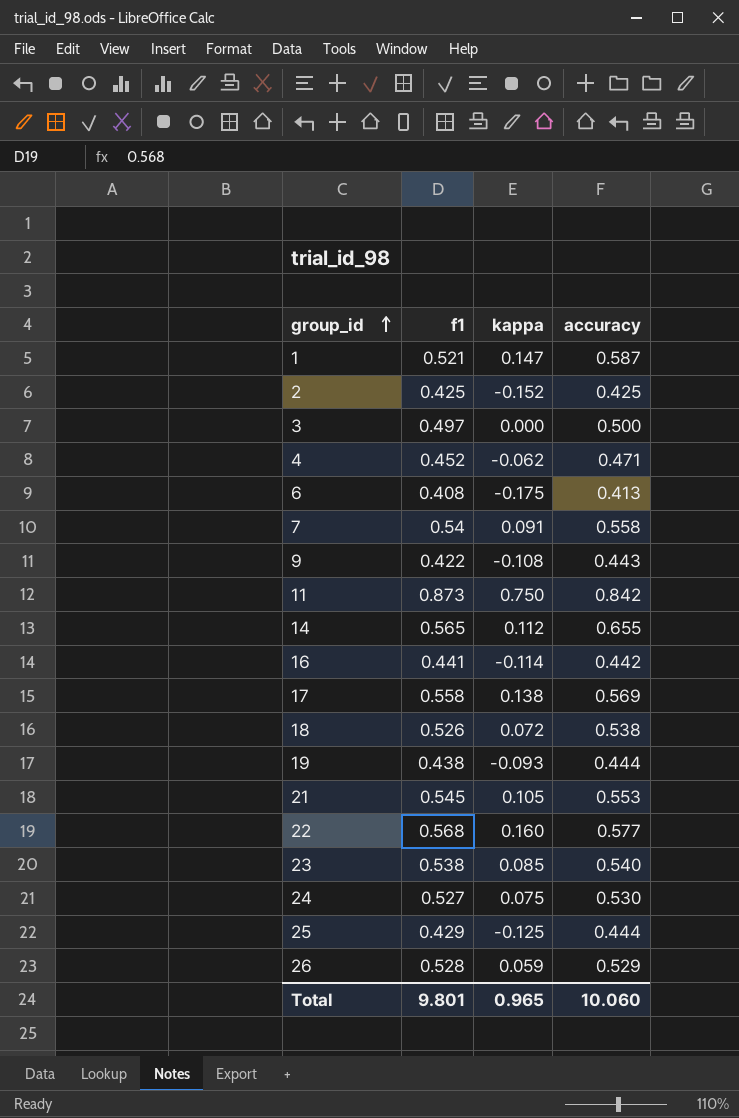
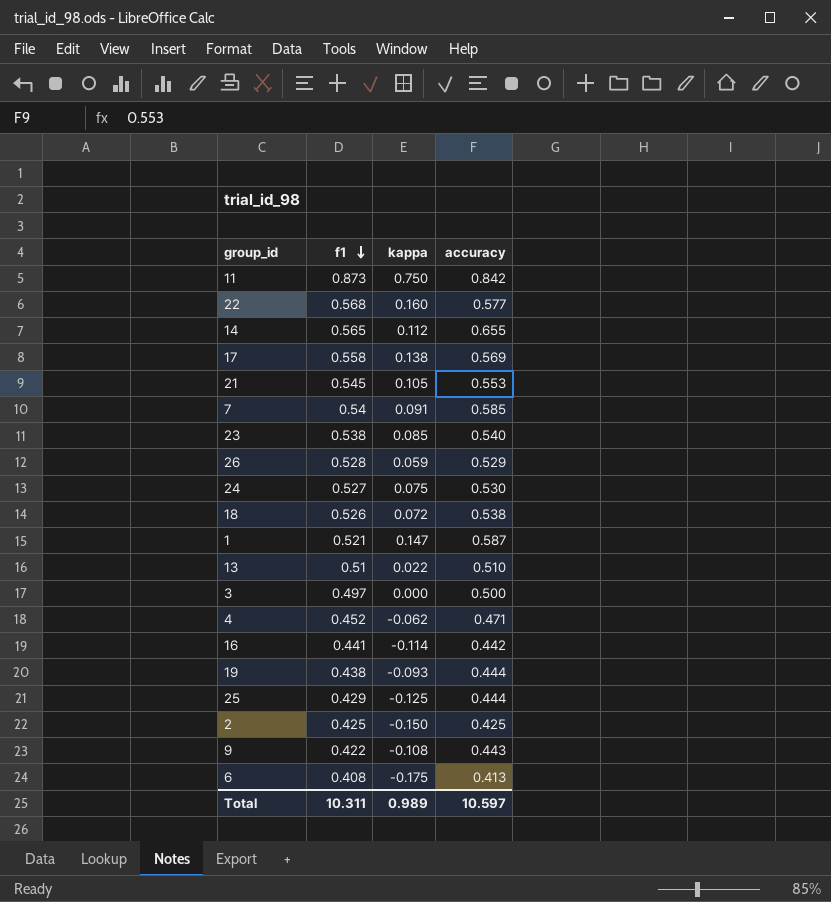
row order: group_id ascending -> f1 descending
7 | accuracy: 0.558 -> 0.585
row 13: none -> 0.51 | 0.022 | 0.510
2 | kappa: -0.152 -> -0.150
Total | f1: 9.801 -> 10.311
Total | kappa: 0.965 -> 0.989
Total | accuracy: 10.060 -> 10.597

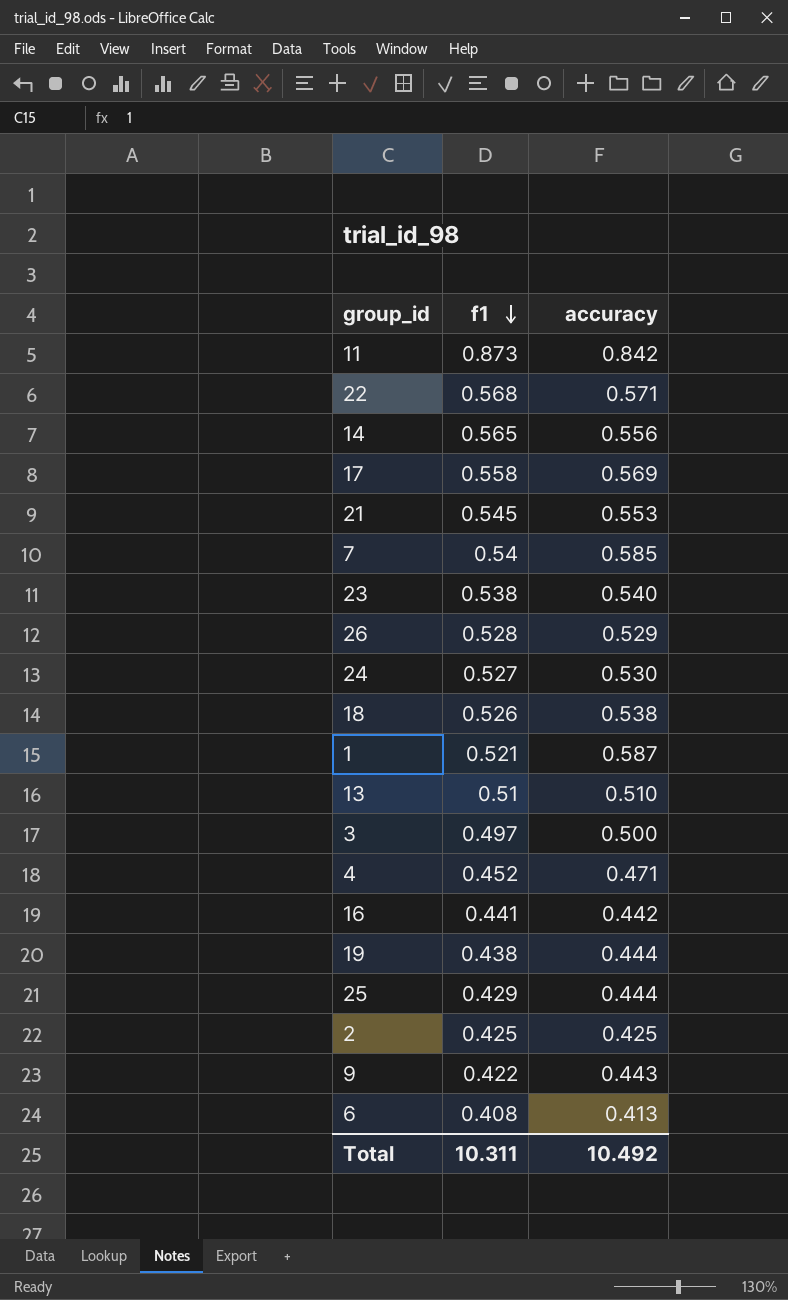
column kappa | position: 3 -> none
22 | accuracy: 0.577 -> 0.571
14 | accuracy: 0.655 -> 0.556
Total | accuracy: 10.597 -> 10.492

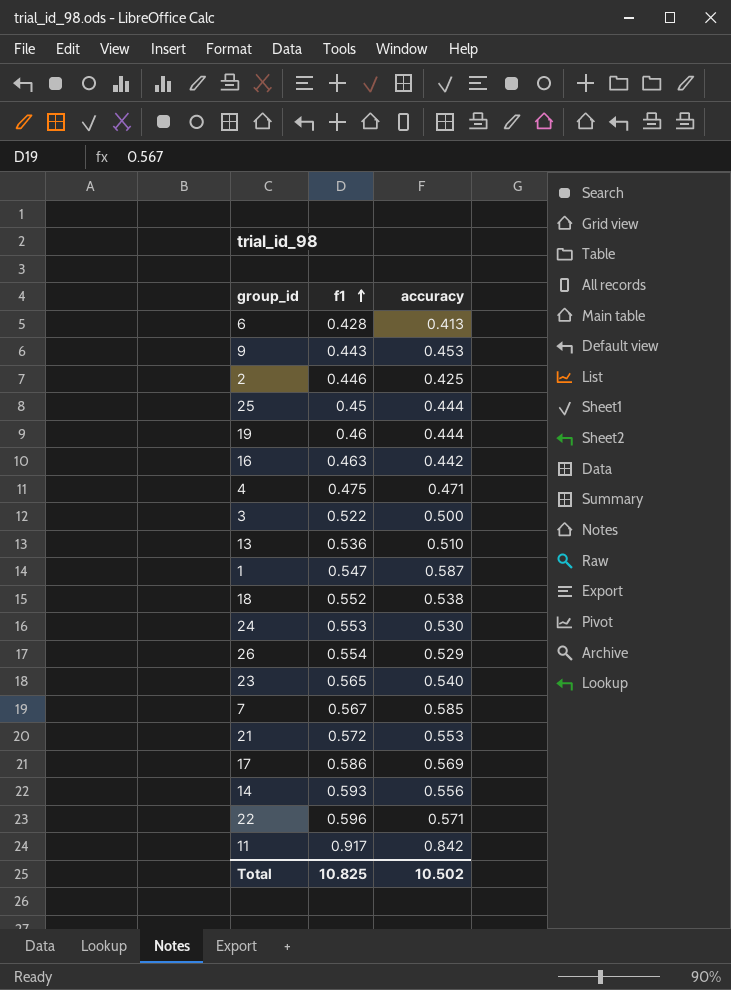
row order: f1 descending -> f1 ascending
6 | f1: 0.408 -> 0.428
9 | f1: 0.422 -> 0.443
9 | accuracy: 0.443 -> 0.453
2 | f1: 0.425 -> 0.446
25 | f1: 0.429 -> 0.45
19 | f1: 0.438 -> 0.46
16 | f1: 0.441 -> 0.463
4 | f1: 0.452 -> 0.475
3 | f1: 0.497 -> 0.522
13 | f1: 0.51 -> 0.536
1 | f1: 0.521 -> 0.547
18 | f1: 0.526 -> 0.552
24 | f1: 0.527 -> 0.553
26 | f1: 0.528 -> 0.554
23 | f1: 0.538 -> 0.565
7 | f1: 0.54 -> 0.567
21 | f1: 0.545 -> 0.572
17 | f1: 0.558 -> 0.586
14 | f1: 0.565 -> 0.593
22 | f1: 0.568 -> 0.596
11 | f1: 0.873 -> 0.917
Total | f1: 10.311 -> 10.825
Total | accuracy: 10.492 -> 10.502

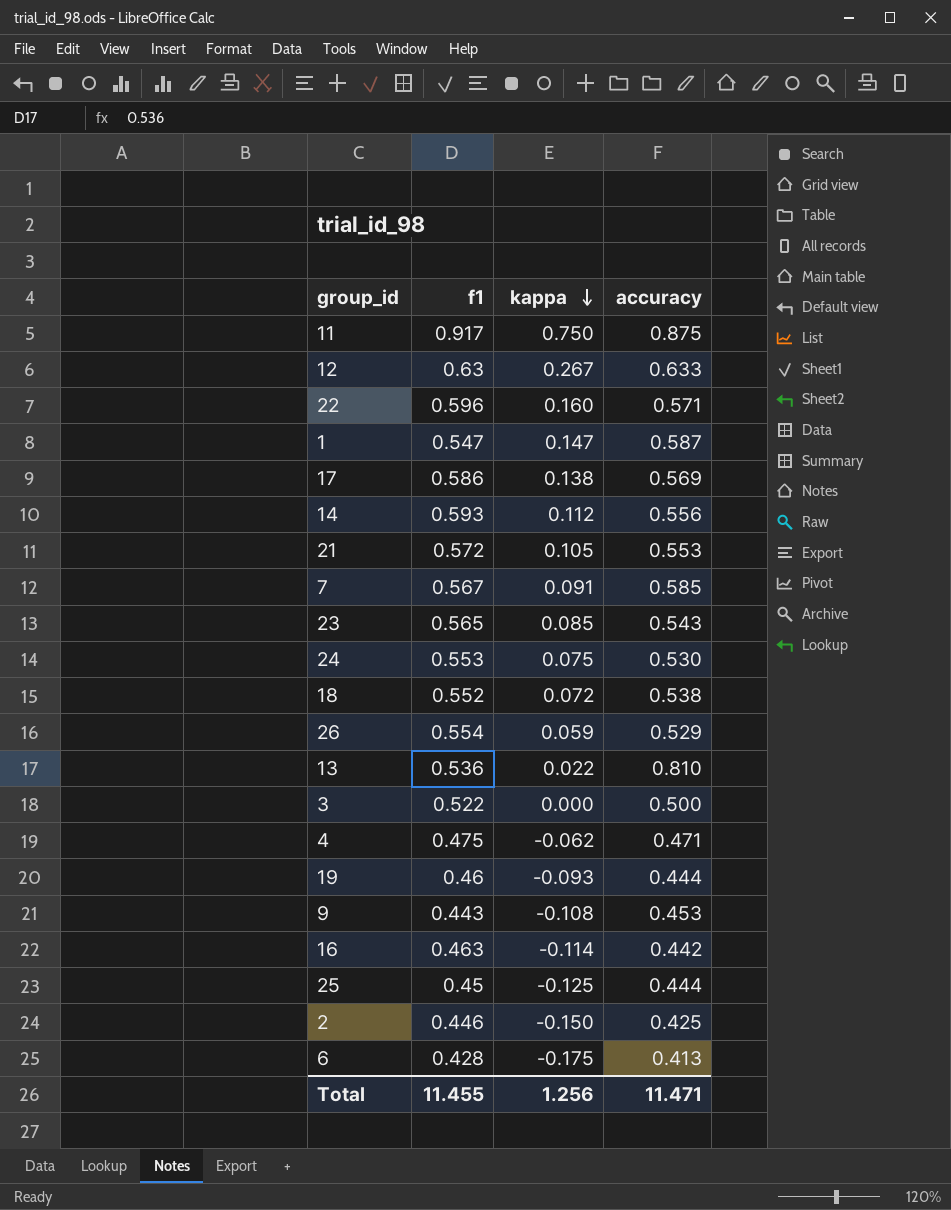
row order: f1 ascending -> kappa descending
column kappa | position: none -> 3
11 | accuracy: 0.842 -> 0.875
row 12: none -> 0.63 | 0.267 | 0.633
23 | accuracy: 0.540 -> 0.543
13 | accuracy: 0.510 -> 0.810
Total | f1: 10.825 -> 11.455
Total | accuracy: 10.502 -> 11.471

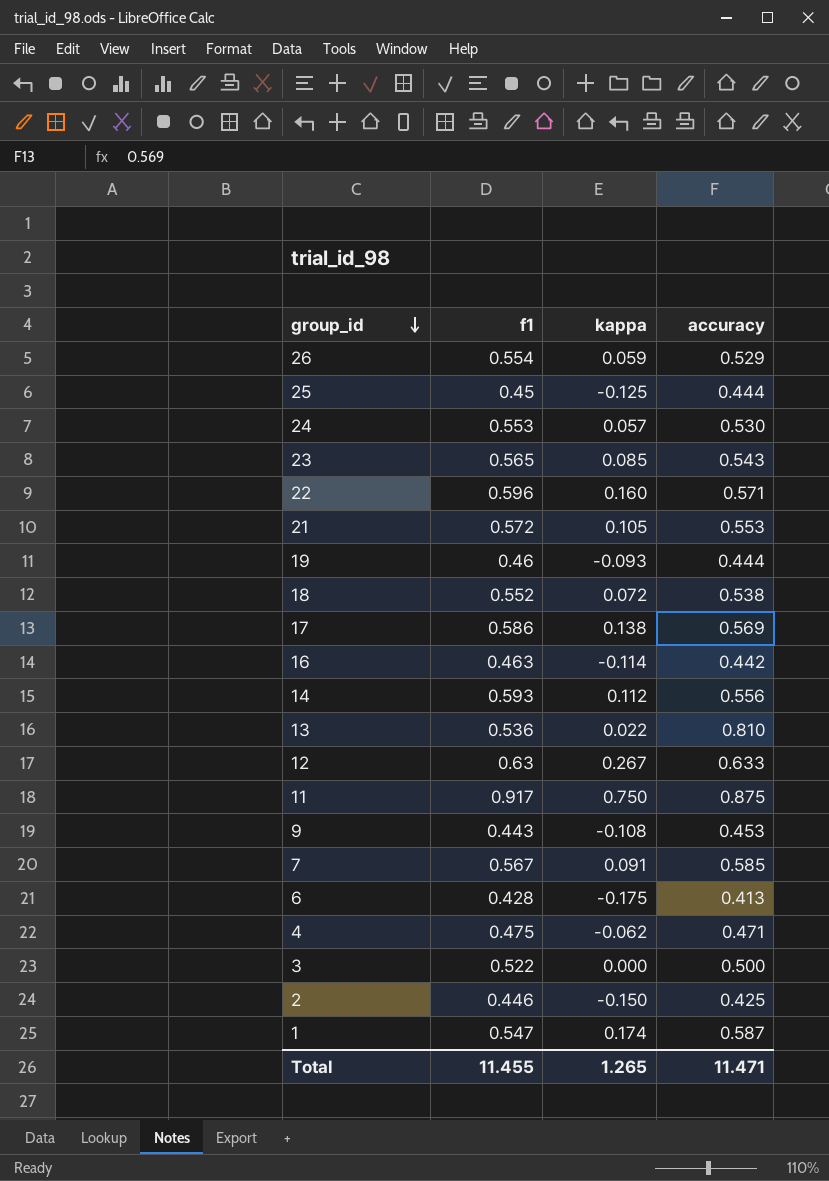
row order: kappa descending -> group_id descending
24 | kappa: 0.075 -> 0.057
1 | kappa: 0.147 -> 0.174
Total | kappa: 1.256 -> 1.265

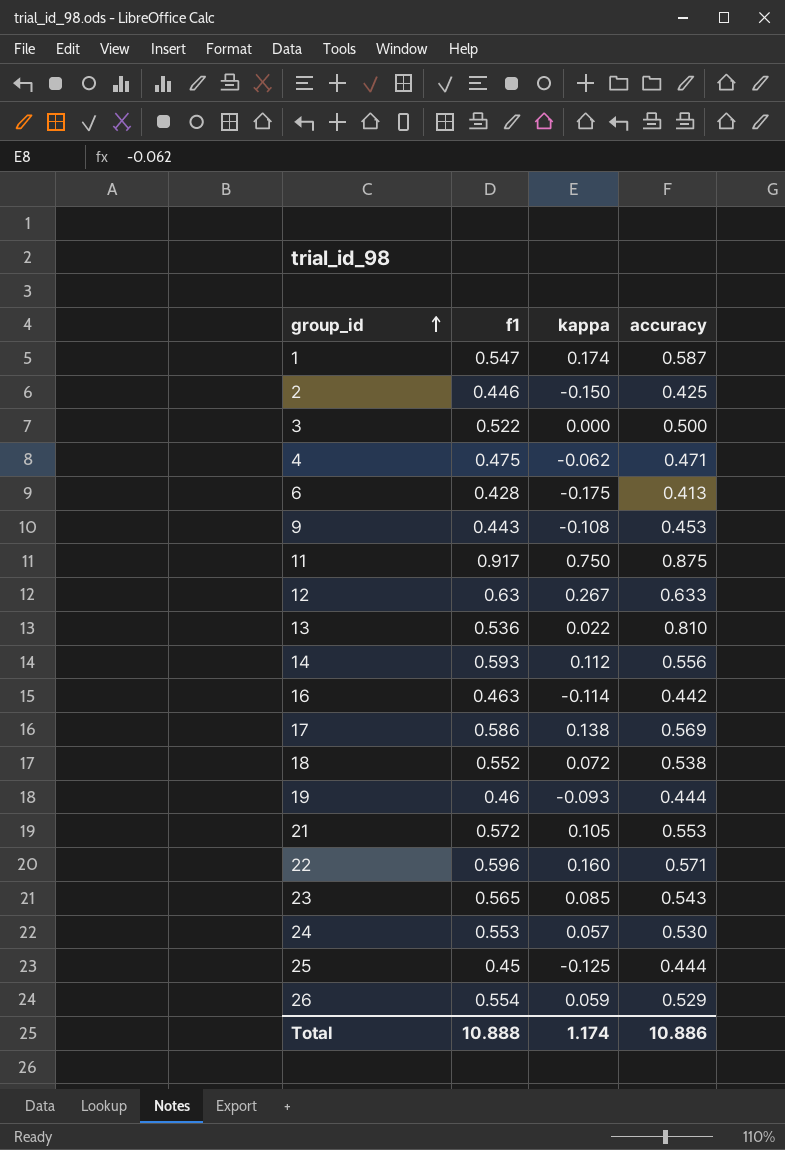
row order: group_id descending -> group_id ascending
row 7: 0.567 | 0.091 | 0.585 -> none
Total | f1: 11.455 -> 10.888
Total | kappa: 1.265 -> 1.174
Total | accuracy: 11.471 -> 10.886

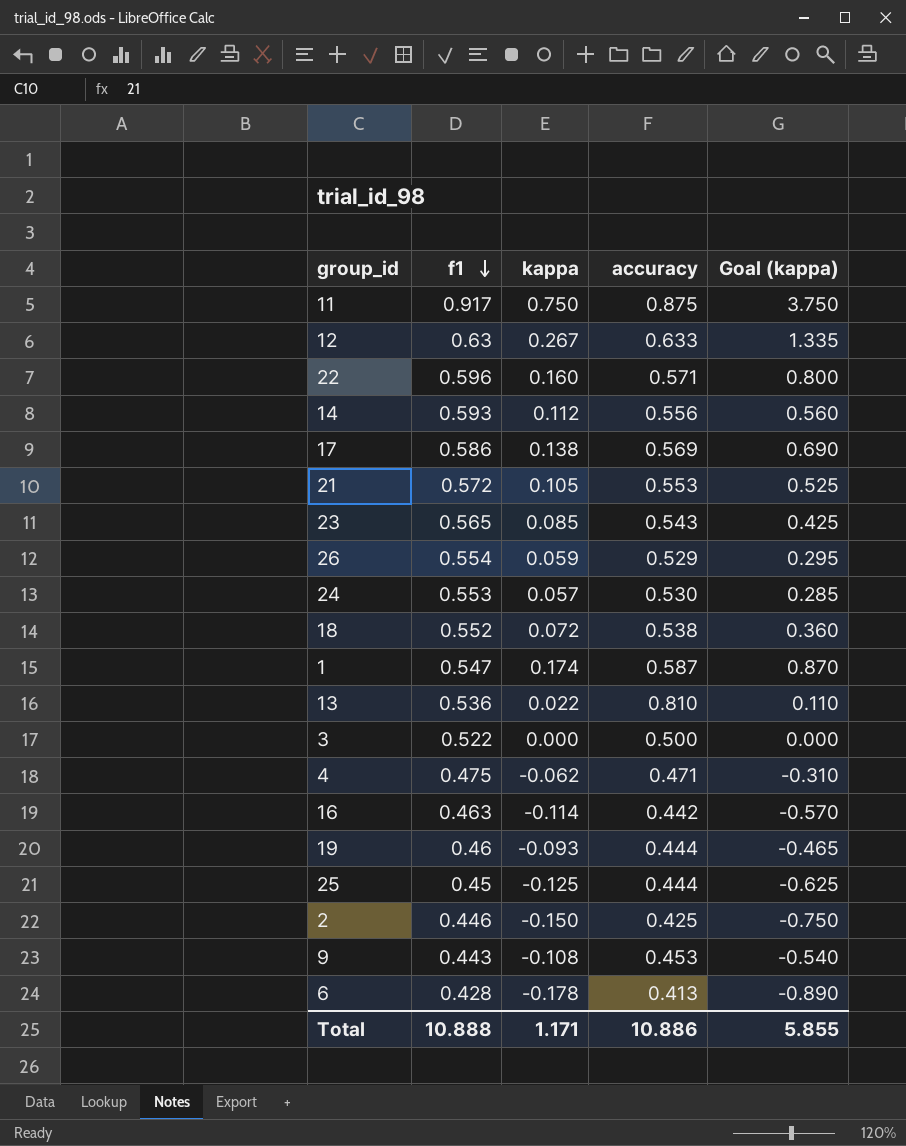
row order: group_id ascending -> f1 descending
column Goal (kappa) | formula: none -> [kappa] * 5
6 | kappa: -0.175 -> -0.178
Total | kappa: 1.174 -> 1.171

